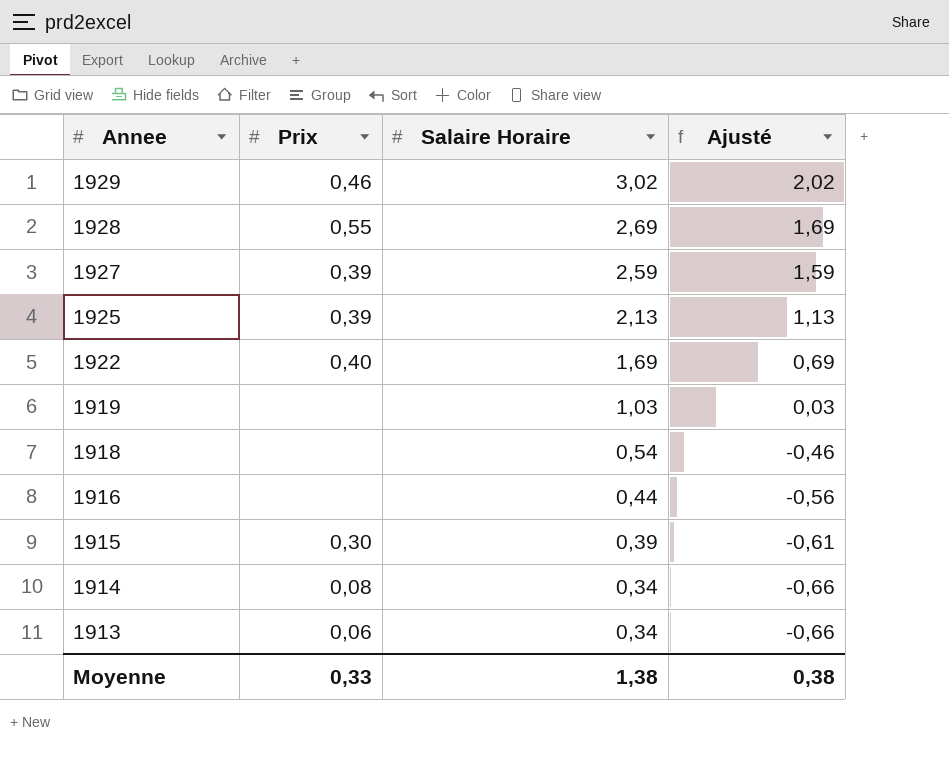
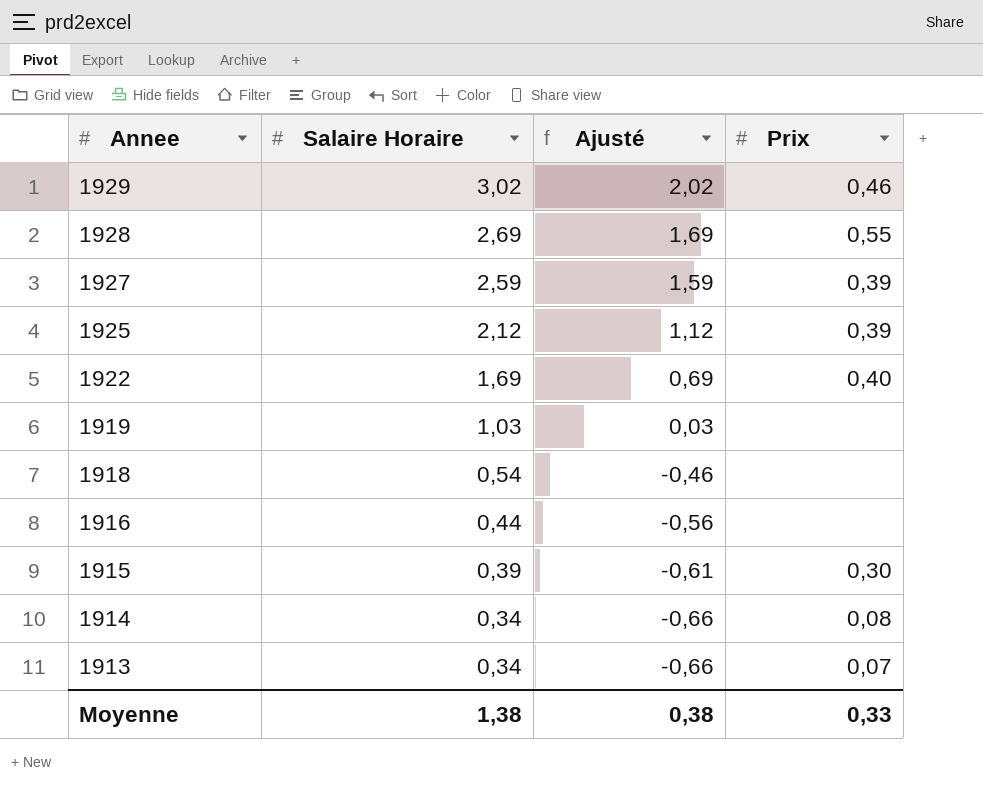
column Prix | position: 2 -> 4
1925 | Salaire Horaire: 2,13 -> 2,12
1925 | Ajusté: 1,13 -> 1,12
1913 | Prix: 0,06 -> 0,07

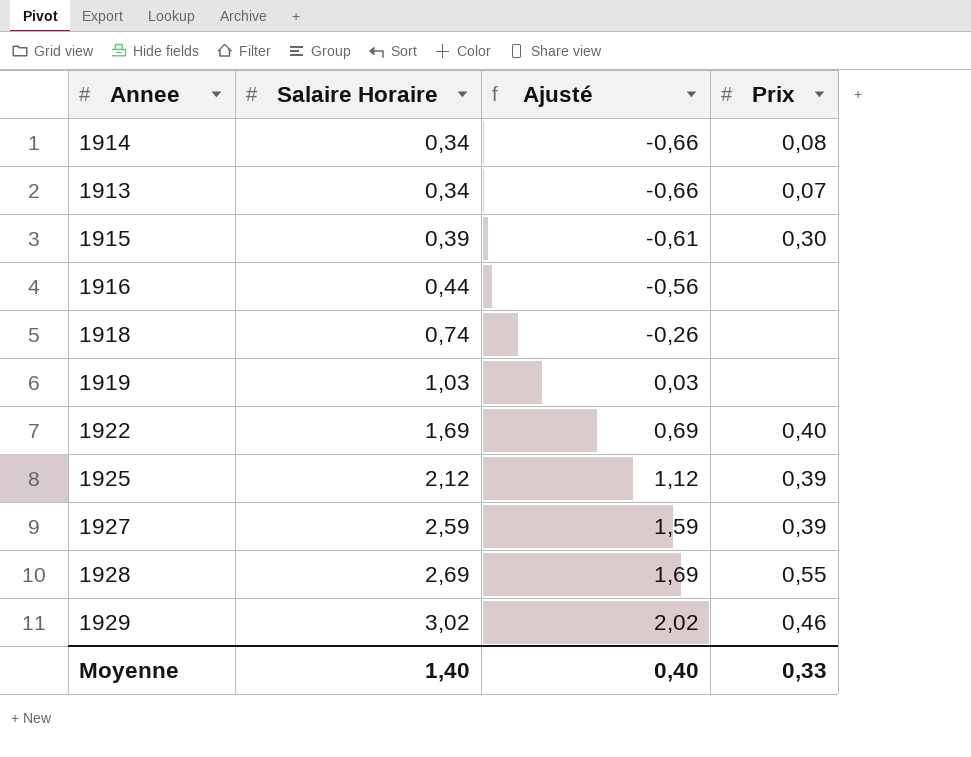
row order: Annee descending -> Salaire Horaire ascending
1918 | Salaire Horaire: 0,54 -> 0,74
1918 | Ajusté: -0,46 -> -0,26
Moyenne | Salaire Horaire: 1,38 -> 1,40
Moyenne | Ajusté: 0,38 -> 0,40

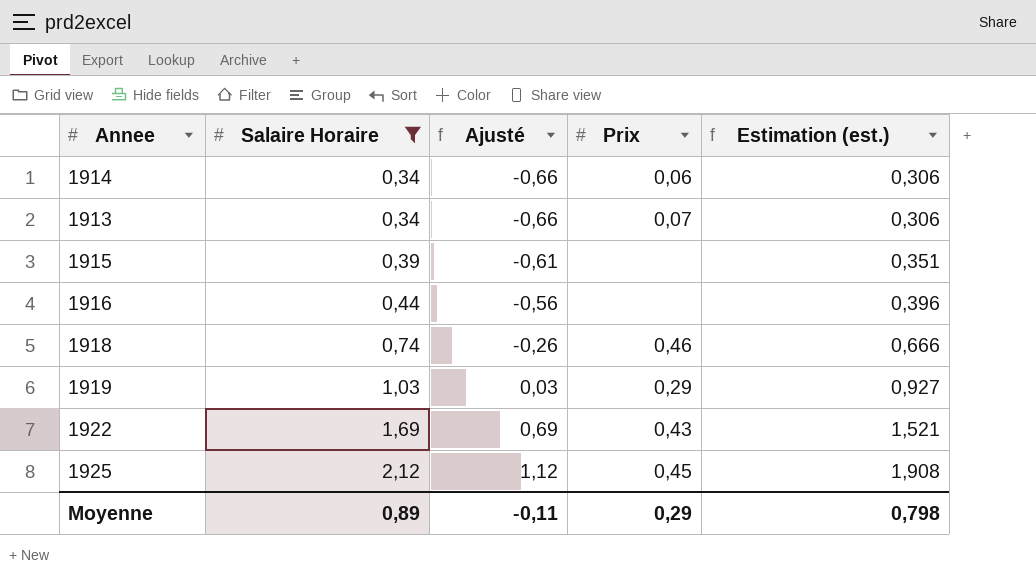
filter: none -> Salaire Horaire <= 2,12
column Estimation (est.) | formula: none -> [Salaire Horaire] * 0,9
1914 | Prix: 0,08 -> 0,06
1915 | Prix: 0,30 -> none
1918 | Prix: none -> 0,46
1919 | Prix: none -> 0,29
1922 | Prix: 0,40 -> 0,43
1925 | Prix: 0,39 -> 0,45
Moyenne | Salaire Horaire: 1,40 -> 0,89
Moyenne | Ajusté: 0,40 -> -0,11
Moyenne | Prix: 0,33 -> 0,29

